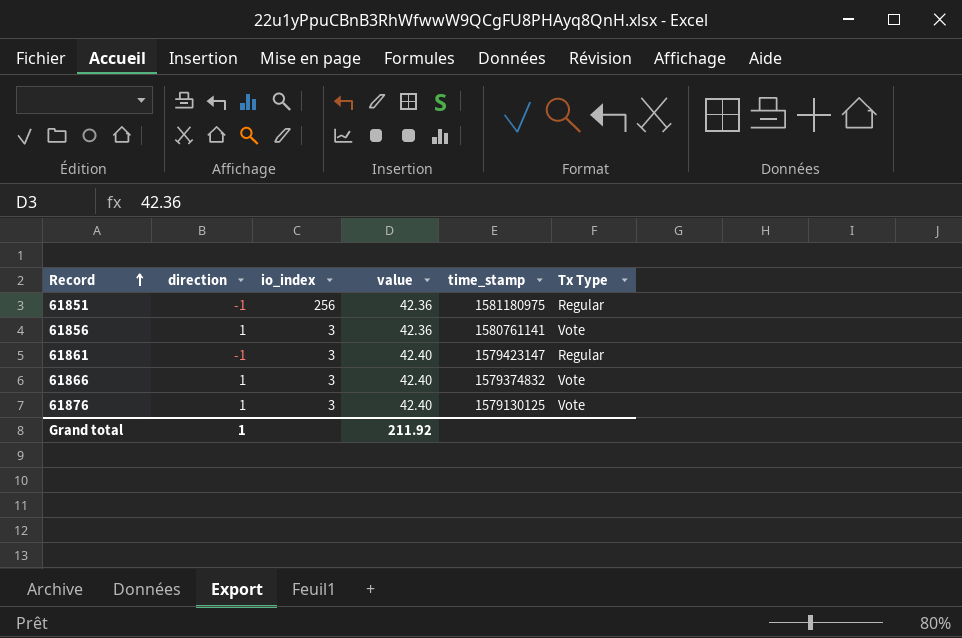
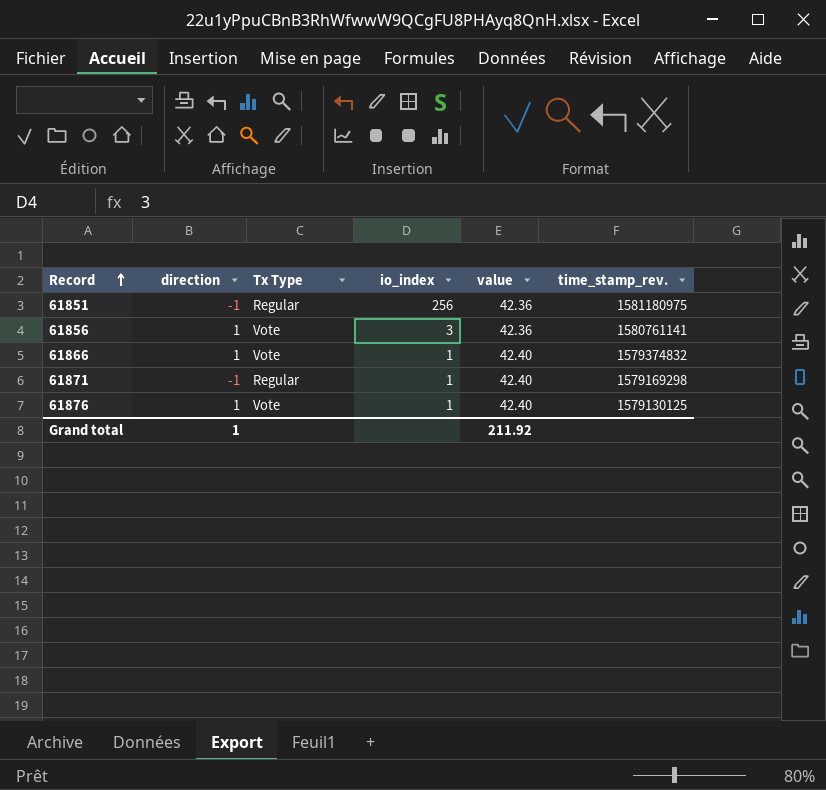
column Tx Type | position: 6 -> 3
column name: time_stamp -> time_stamp_rev.
row 61861: -1 | 3 | 42.40 | 1579423147 | Regular -> none
61866 | io_index: 3 -> 1
row 61871: none -> -1 | Regular | 1 | 42.40 | 1579169298
61876 | io_index: 3 -> 1

